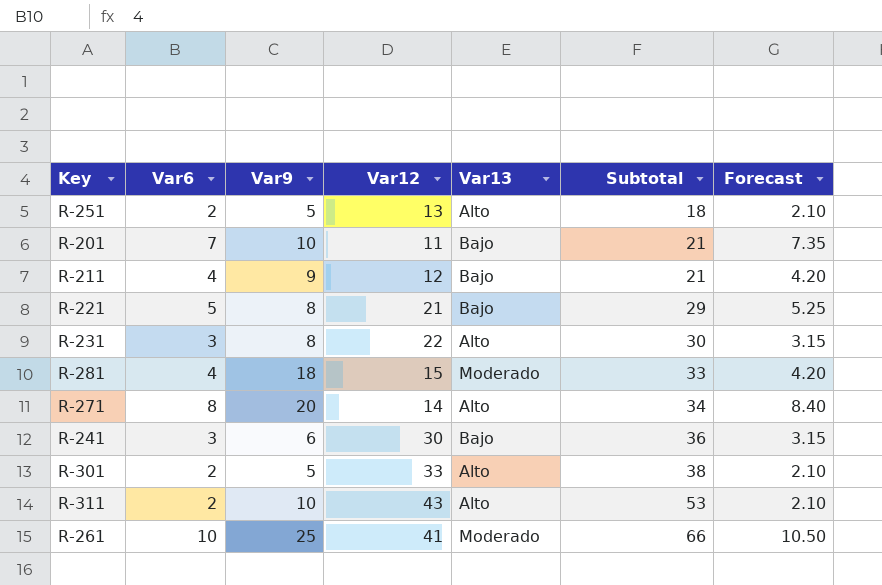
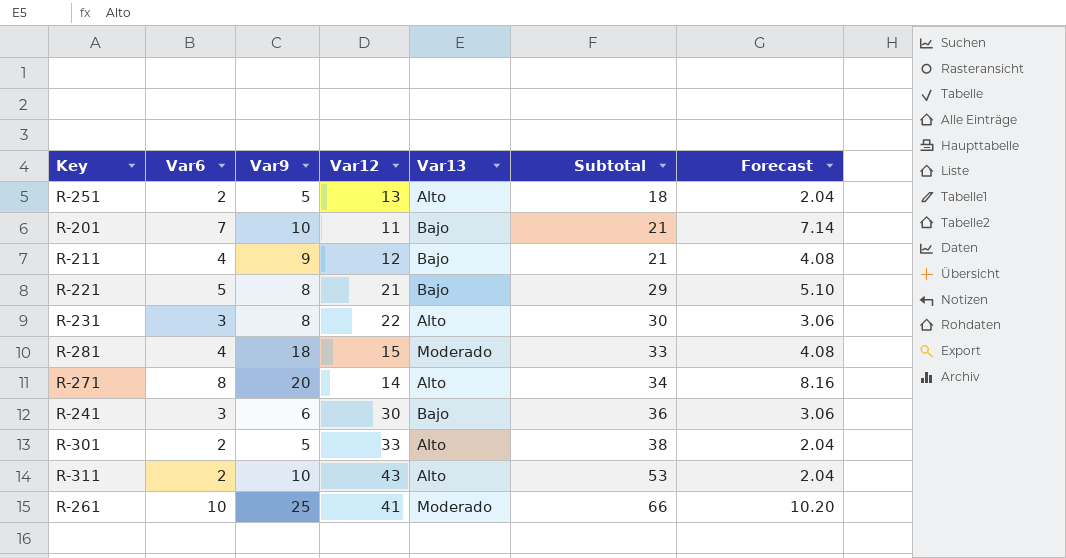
column Forecast | formula: [Var6] * 1.05 -> [Var6] * 1.02

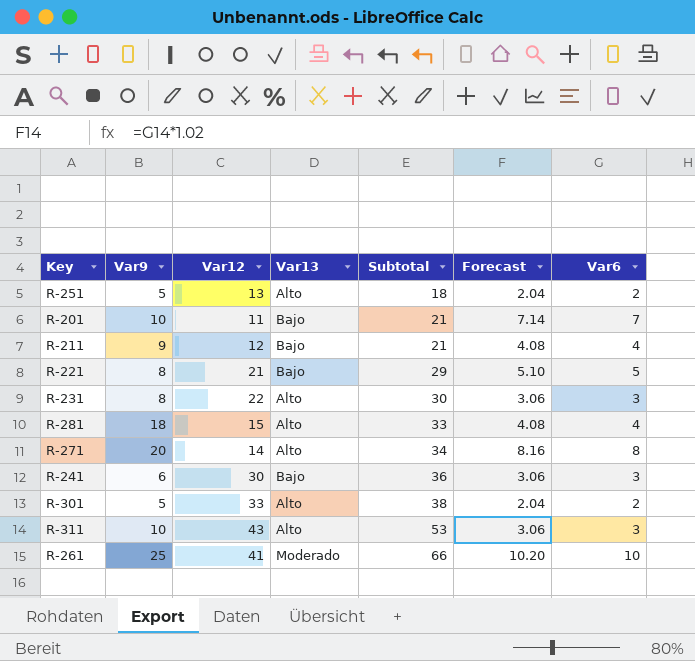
column Var6 | position: 2 -> 7
R-281 | Var13: Moderado -> Alto
R-311 | Forecast: 2.04 -> 3.06
R-311 | Var6: 2 -> 3

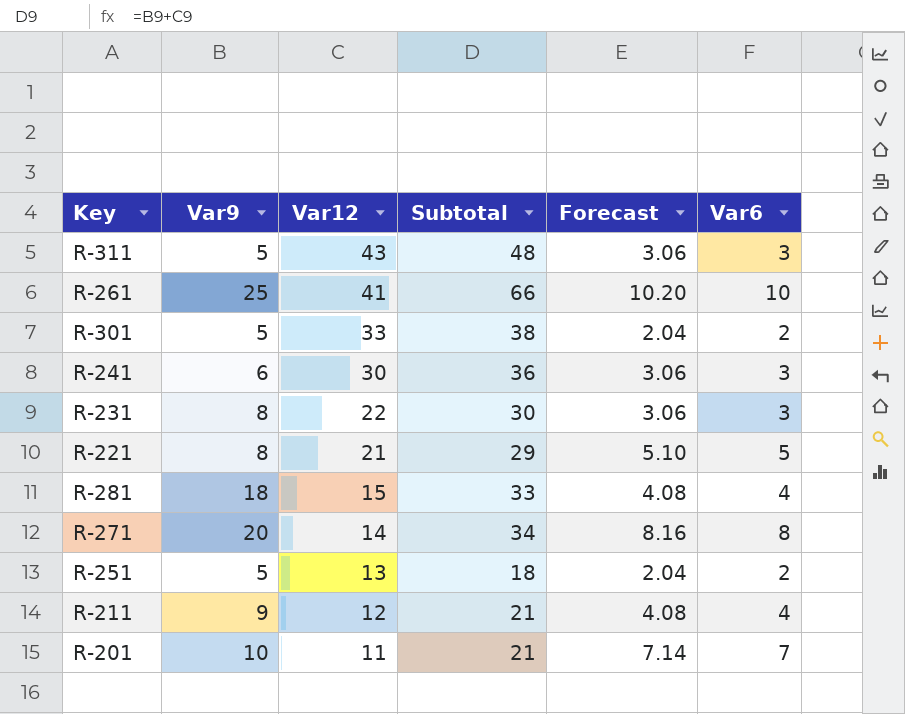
row order: Subtotal ascending -> Var12 descending
column Var13 | position: 4 -> none
R-311 | Var9: 10 -> 5
R-311 | Subtotal: 53 -> 48

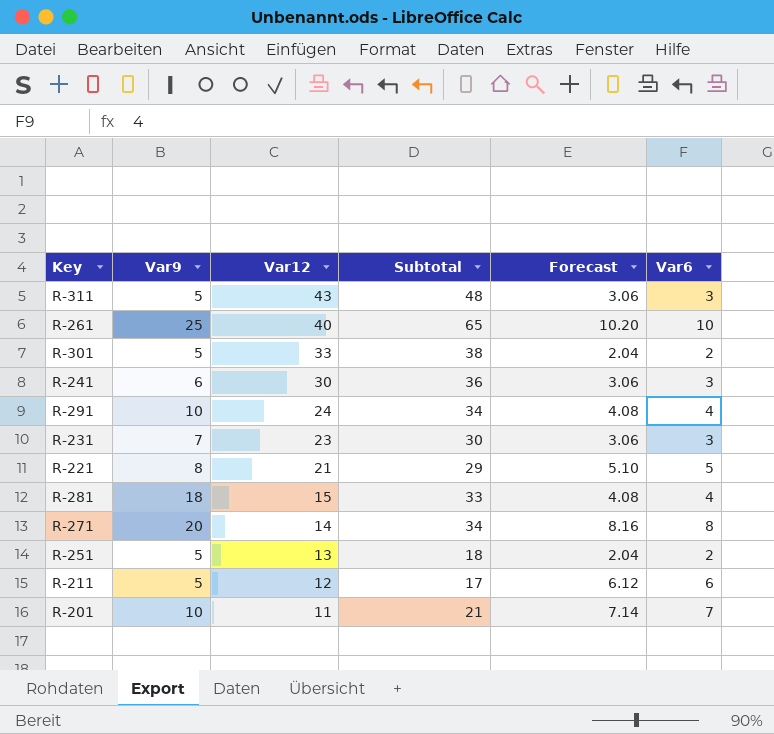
R-261 | Var12: 41 -> 40
R-261 | Subtotal: 66 -> 65
row R-291: none -> 10 | 24 | 34 | 4.08 | 4
R-231 | Var9: 8 -> 7
R-231 | Var12: 22 -> 23
R-211 | Var9: 9 -> 5
R-211 | Subtotal: 21 -> 17
R-211 | Forecast: 4.08 -> 6.12
R-211 | Var6: 4 -> 6

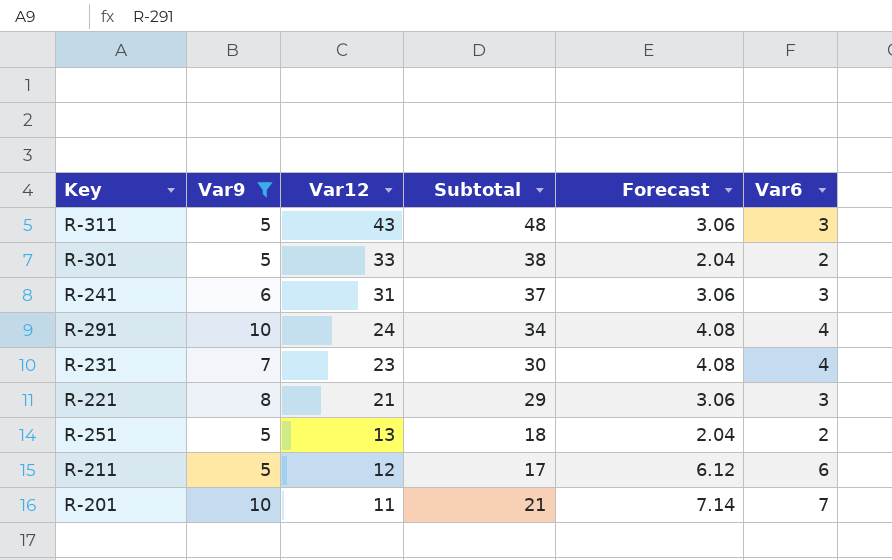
filter: none -> Var9 <= 10
R-241 | Var12: 30 -> 31
R-241 | Subtotal: 36 -> 37
R-231 | Forecast: 3.06 -> 4.08
R-231 | Var6: 3 -> 4
R-221 | Forecast: 5.10 -> 3.06
R-221 | Var6: 5 -> 3

